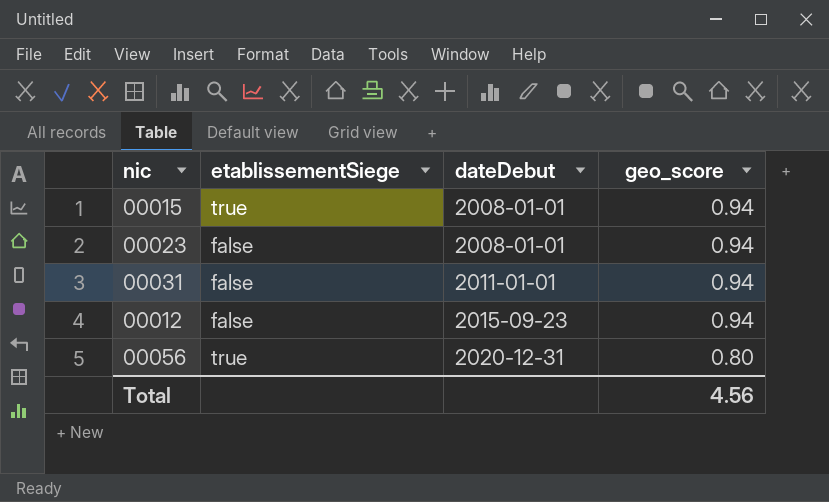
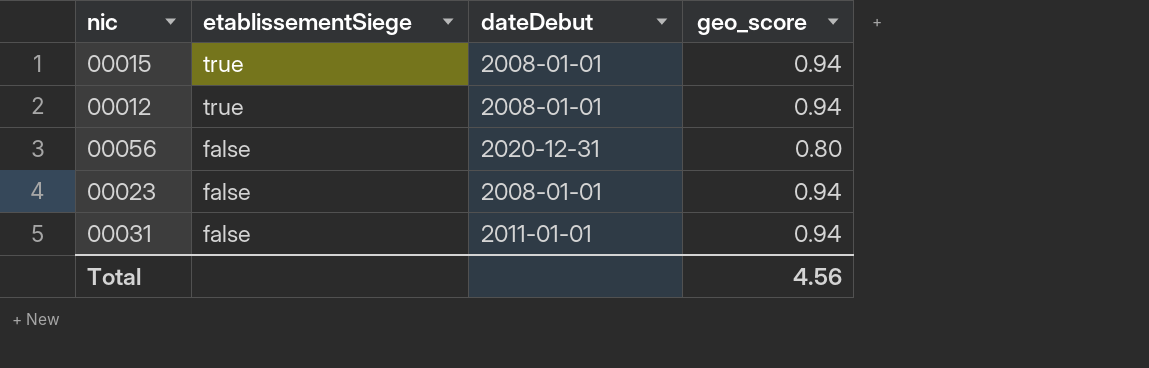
row order: dateDebut ascending -> etablissementSiege descending
00012 | etablissementSiege: false -> true
00012 | dateDebut: 2015-09-23 -> 2008-01-01
00056 | etablissementSiege: true -> false

